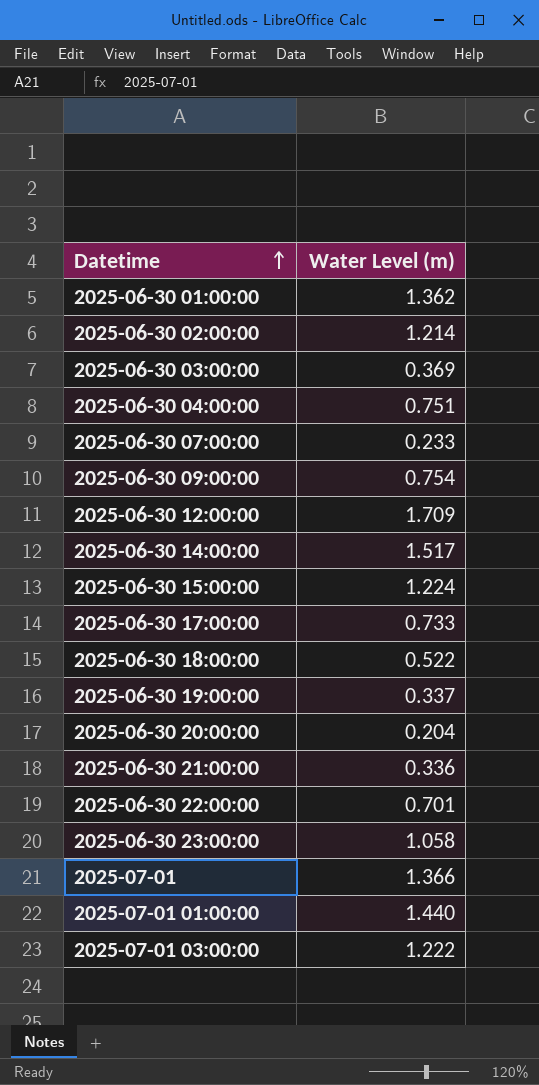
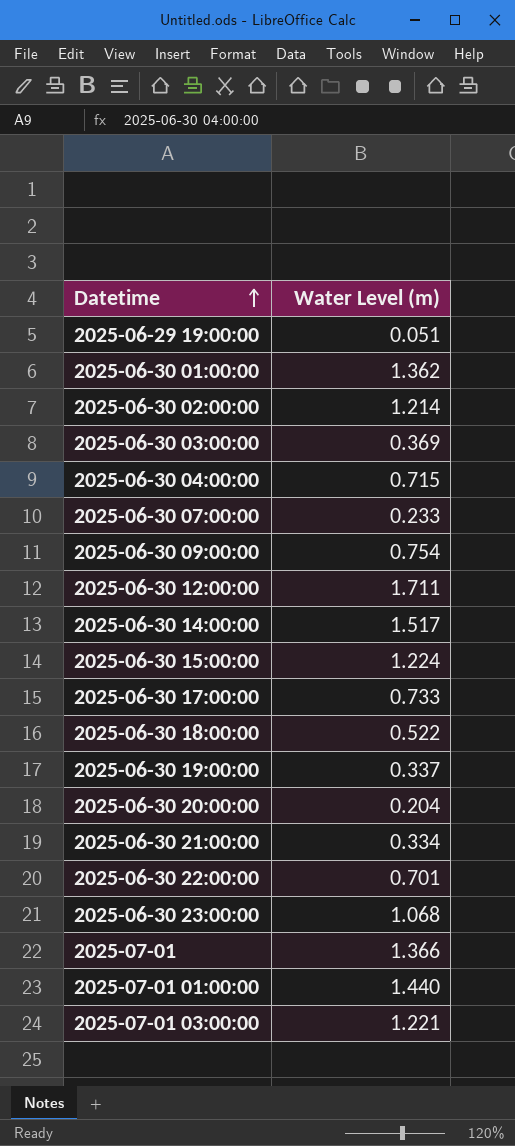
row 2025-06-29 19:00:00: none -> 0.051
2025-06-30 04:00:00 | Water Level (m): 0.751 -> 0.715
2025-06-30 12:00:00 | Water Level (m): 1.709 -> 1.711
2025-06-30 21:00:00 | Water Level (m): 0.336 -> 0.334
2025-06-30 23:00:00 | Water Level (m): 1.058 -> 1.068
2025-07-01 03:00:00 | Water Level (m): 1.222 -> 1.221

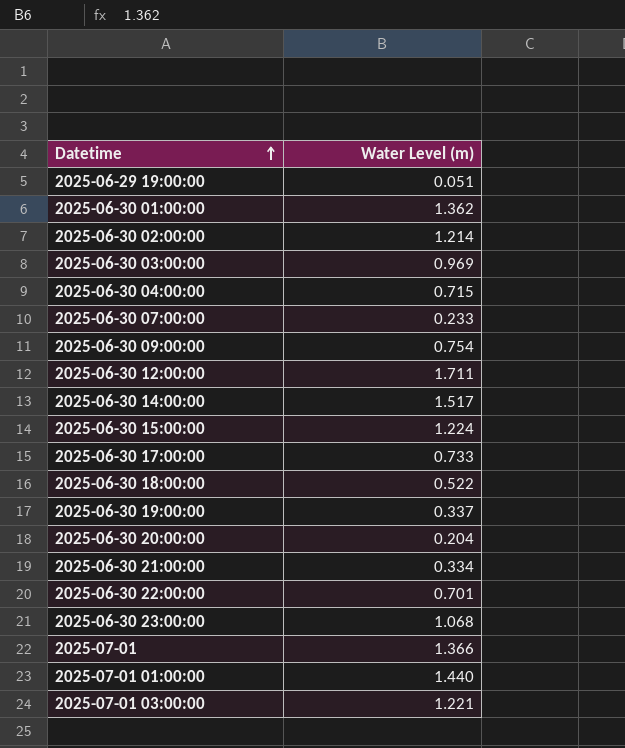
2025-06-30 03:00:00 | Water Level (m): 0.369 -> 0.969

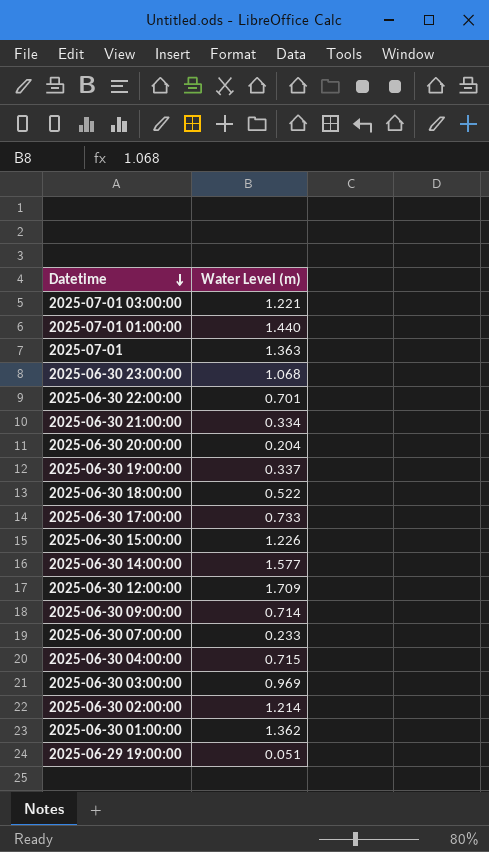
row order: Datetime ascending -> Datetime descending
2025-07-01 | Water Level (m): 1.366 -> 1.363
2025-06-30 15:00:00 | Water Level (m): 1.224 -> 1.226
2025-06-30 14:00:00 | Water Level (m): 1.517 -> 1.577
2025-06-30 12:00:00 | Water Level (m): 1.711 -> 1.709
2025-06-30 09:00:00 | Water Level (m): 0.754 -> 0.714

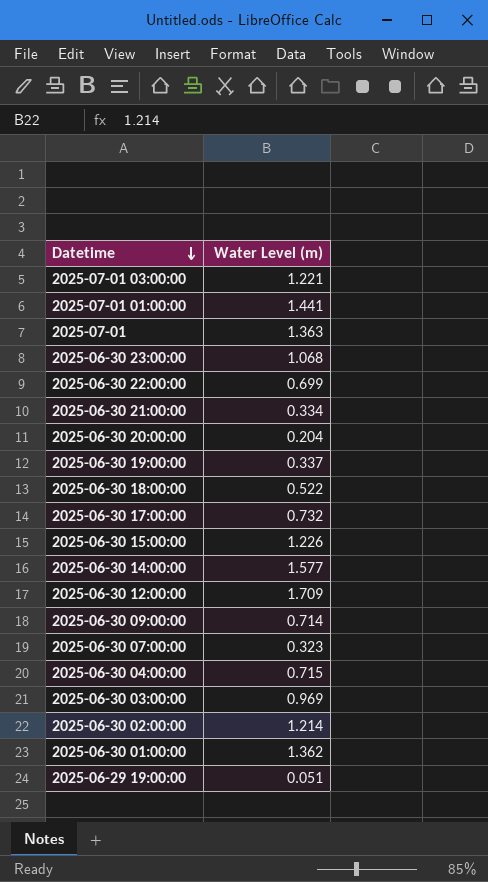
2025-07-01 01:00:00 | Water Level (m): 1.440 -> 1.441
2025-06-30 22:00:00 | Water Level (m): 0.701 -> 0.699
2025-06-30 17:00:00 | Water Level (m): 0.733 -> 0.732
2025-06-30 07:00:00 | Water Level (m): 0.233 -> 0.323

